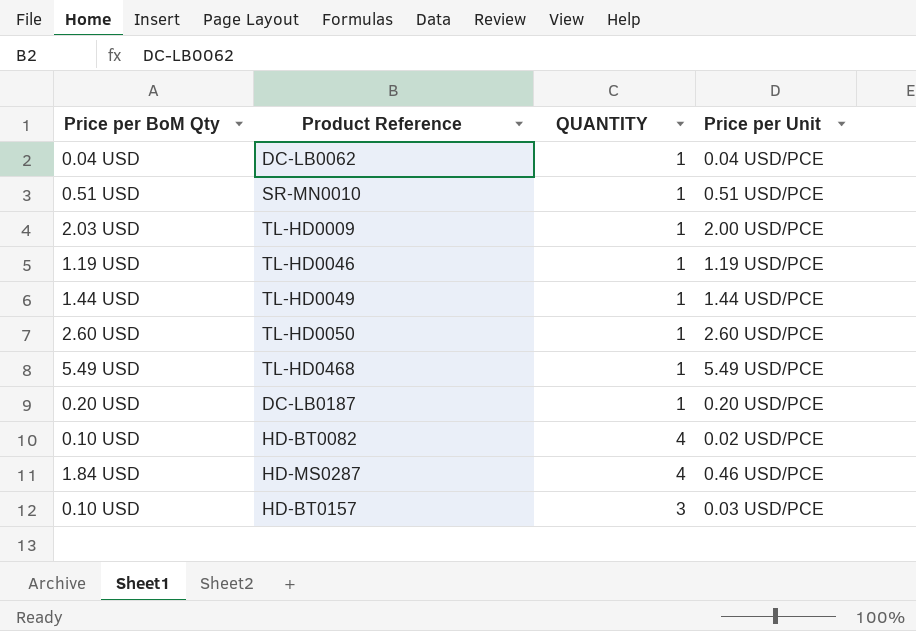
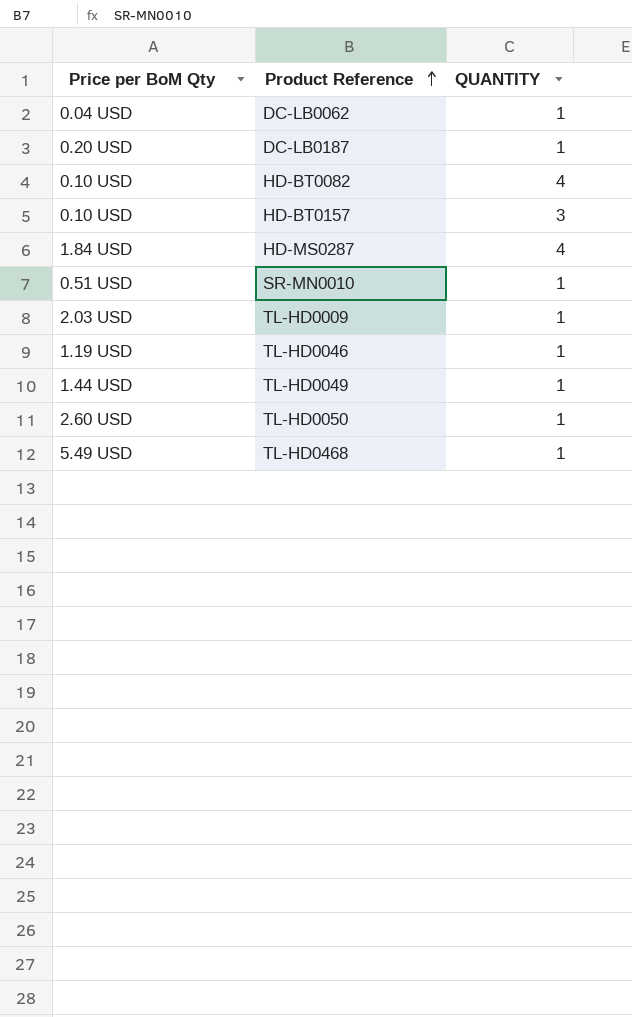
row order: none -> Product Reference ascending
column Price per Unit | position: 4 -> none

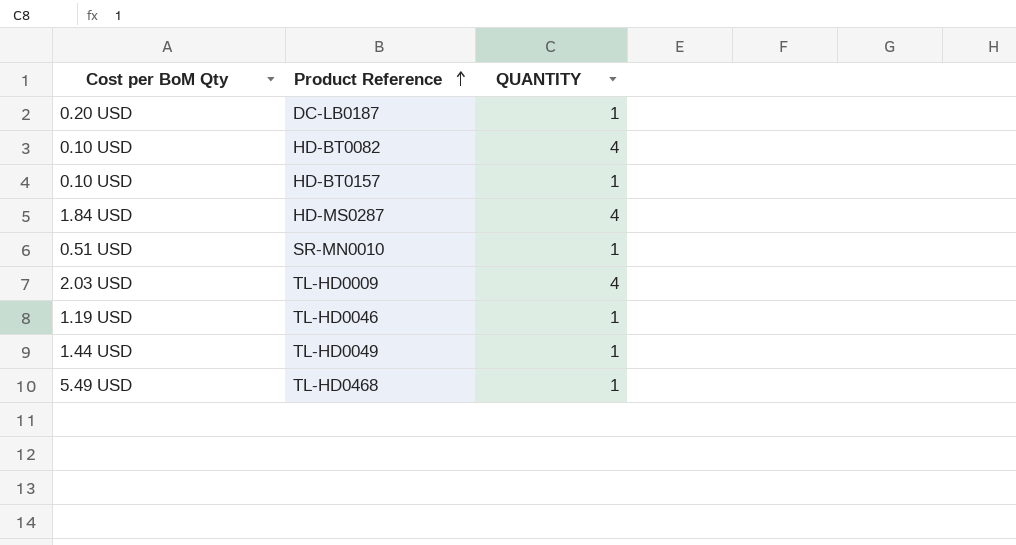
column name: Price per BoM Qty -> Cost per BoM Qty
row DC-LB0062: 0.04 USD | 1 -> none
row TL-HD0050: 2.60 USD | 1 -> none
HD-BT0157 | QUANTITY: 3 -> 1
TL-HD0009 | QUANTITY: 1 -> 4

